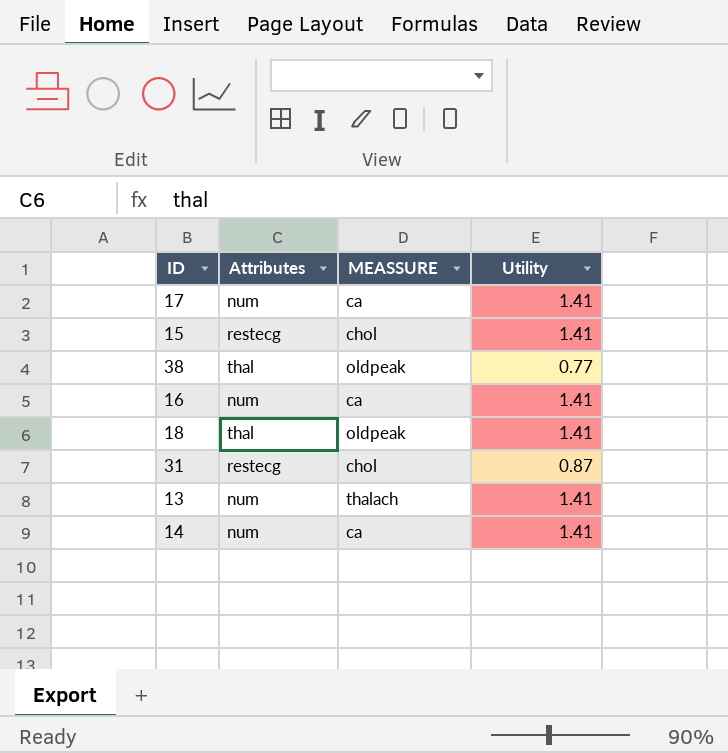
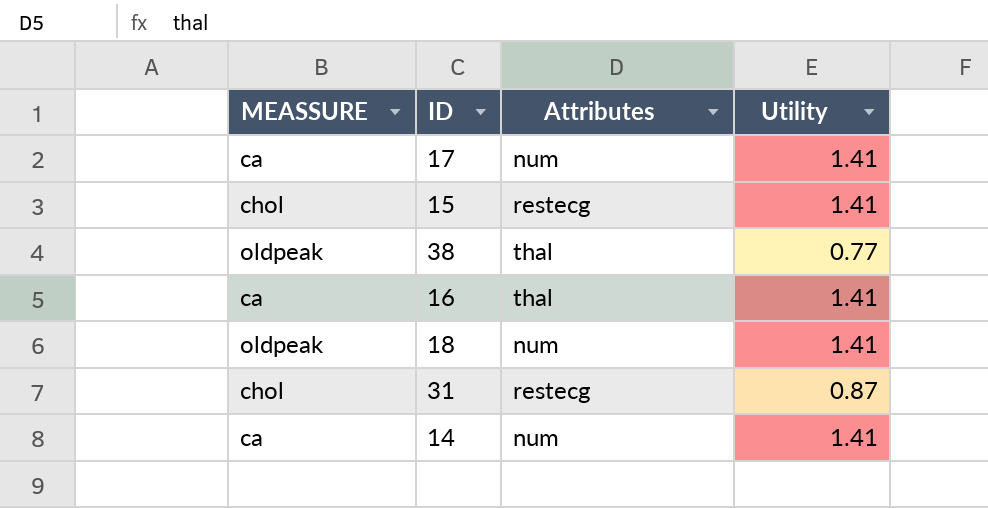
column MEASSURE | position: 3 -> 1
row 13: num | thalach | 1.41 -> none
16 | Attributes: num -> thal
18 | Attributes: thal -> num

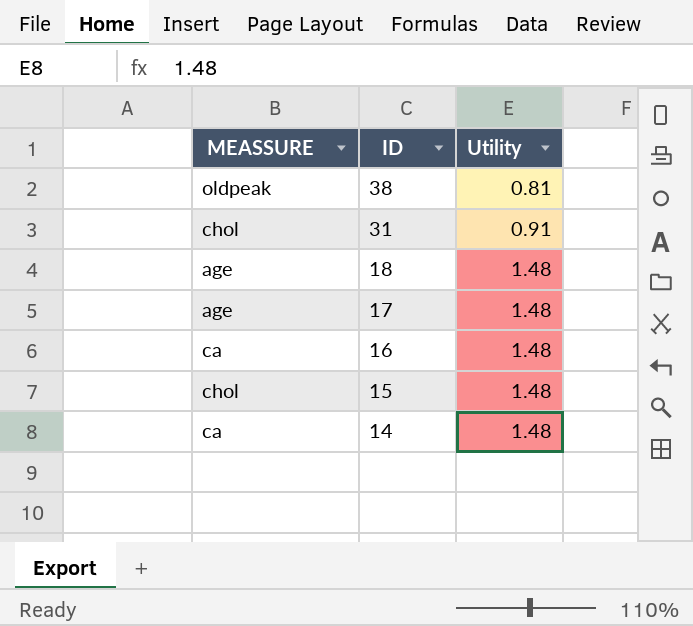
row order: none -> ID descending
column Attributes | position: 3 -> none
38 | Utility: 0.77 -> 0.81
31 | Utility: 0.87 -> 0.91
18 | MEASSURE: oldpeak -> age
18 | Utility: 1.41 -> 1.48
17 | MEASSURE: ca -> age
17 | Utility: 1.41 -> 1.48
16 | Utility: 1.41 -> 1.48
15 | Utility: 1.41 -> 1.48
14 | Utility: 1.41 -> 1.48

